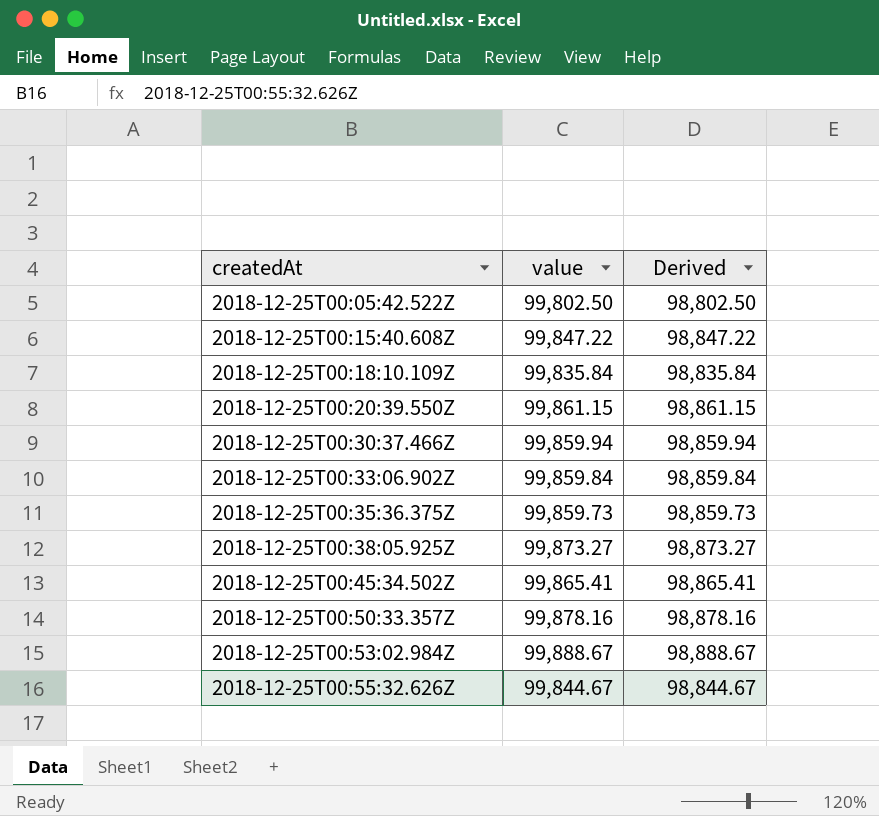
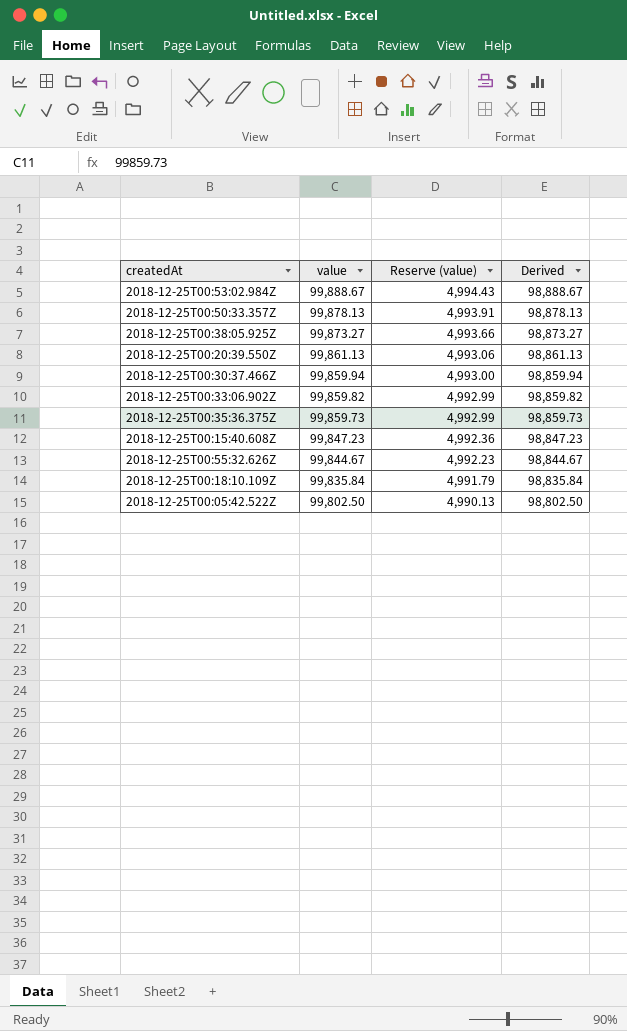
row order: createdAt ascending -> value descending
column Reserve (value) | formula: none -> [value] * 0.05
row 2018-12-25T00:45:34.502Z: 99,865.41 | 98,865.41 -> none
2018-12-25T00:50:33.357Z | value: 99,878.16 -> 99,878.13
2018-12-25T00:50:33.357Z | Derived: 98,878.16 -> 98,878.13
2018-12-25T00:20:39.550Z | value: 99,861.15 -> 99,861.13
2018-12-25T00:20:39.550Z | Derived: 98,861.15 -> 98,861.13
2018-12-25T00:33:06.902Z | value: 99,859.84 -> 99,859.82
2018-12-25T00:33:06.902Z | Derived: 98,859.84 -> 98,859.82
2018-12-25T00:15:40.608Z | value: 99,847.22 -> 99,847.23
2018-12-25T00:15:40.608Z | Derived: 98,847.22 -> 98,847.23

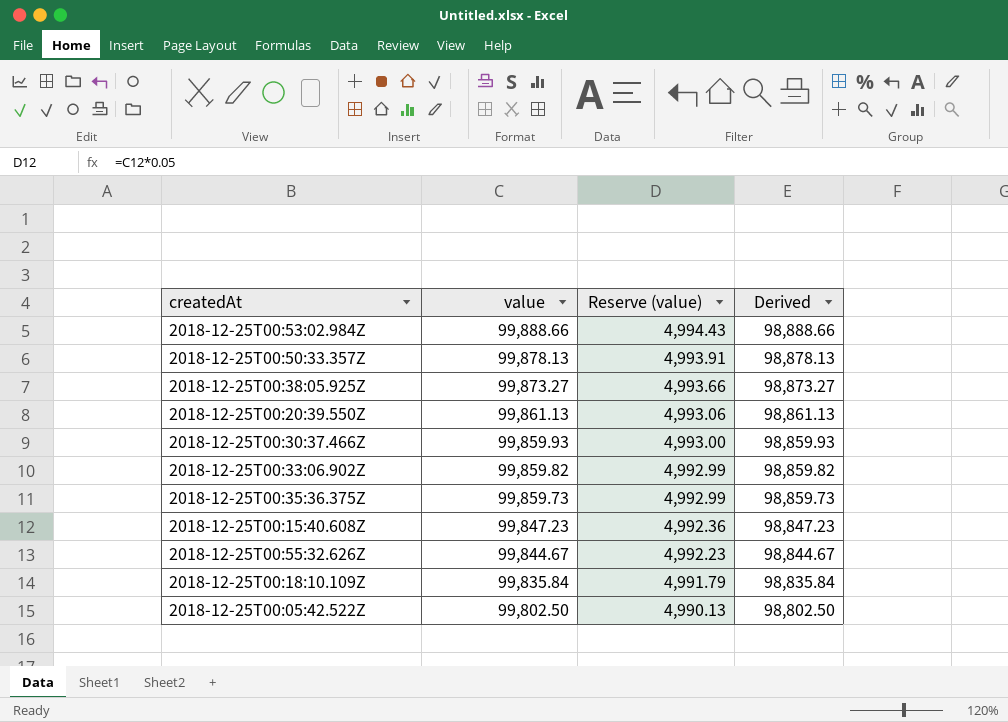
2018-12-25T00:53:02.984Z | value: 99,888.67 -> 99,888.66
2018-12-25T00:53:02.984Z | Derived: 98,888.67 -> 98,888.66
2018-12-25T00:30:37.466Z | value: 99,859.94 -> 99,859.93
2018-12-25T00:30:37.466Z | Derived: 98,859.94 -> 98,859.93

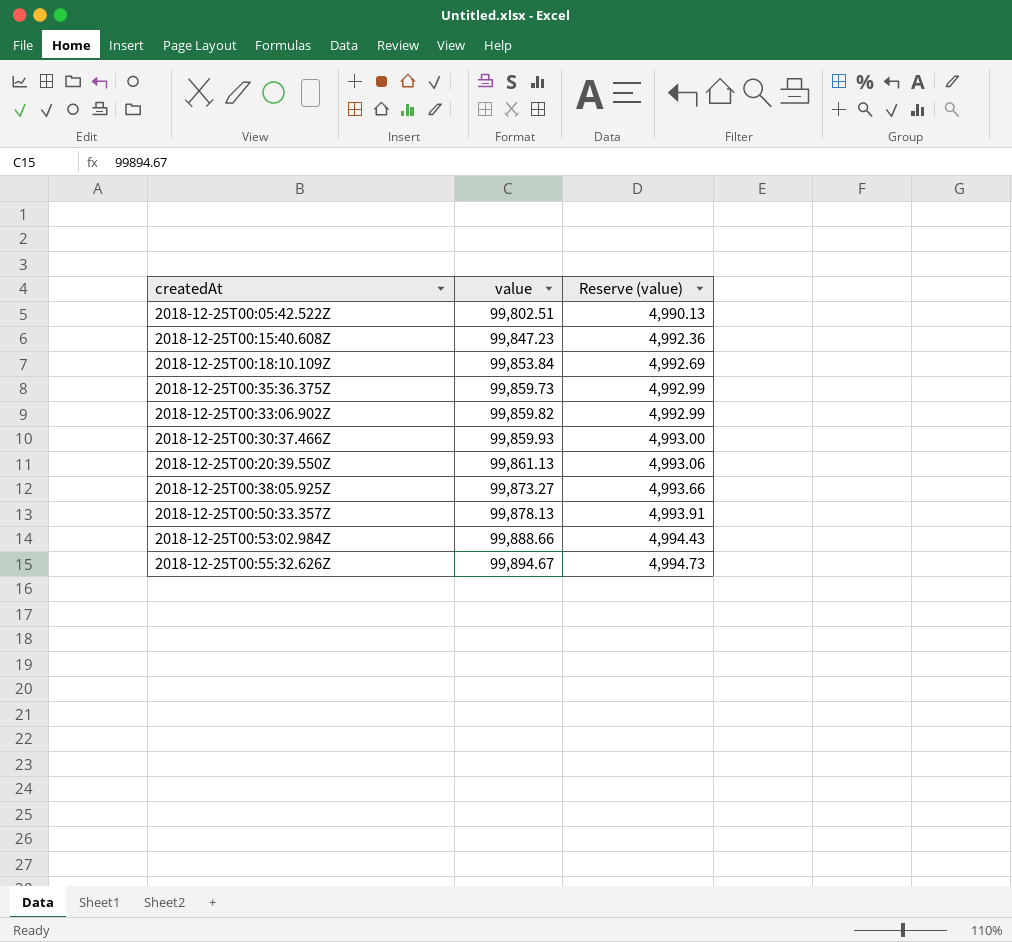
row order: value descending -> value ascending
column Derived | formula: [value] - 1000 -> none
2018-12-25T00:05:42.522Z | value: 99,802.50 -> 99,802.51
2018-12-25T00:18:10.109Z | value: 99,835.84 -> 99,853.84
2018-12-25T00:18:10.109Z | Reserve (value): 4,991.79 -> 4,992.69
2018-12-25T00:55:32.626Z | value: 99,844.67 -> 99,894.67
2018-12-25T00:55:32.626Z | Reserve (value): 4,992.23 -> 4,994.73

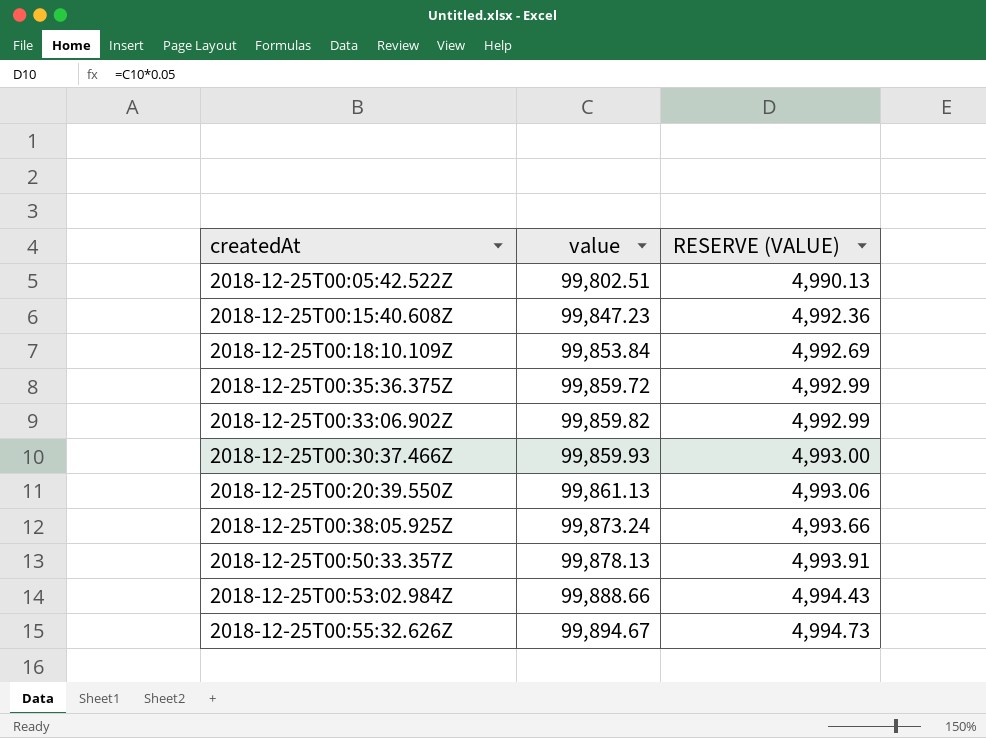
column name: Reserve (value) -> RESERVE (VALUE)
2018-12-25T00:35:36.375Z | value: 99,859.73 -> 99,859.72
2018-12-25T00:38:05.925Z | value: 99,873.27 -> 99,873.24

